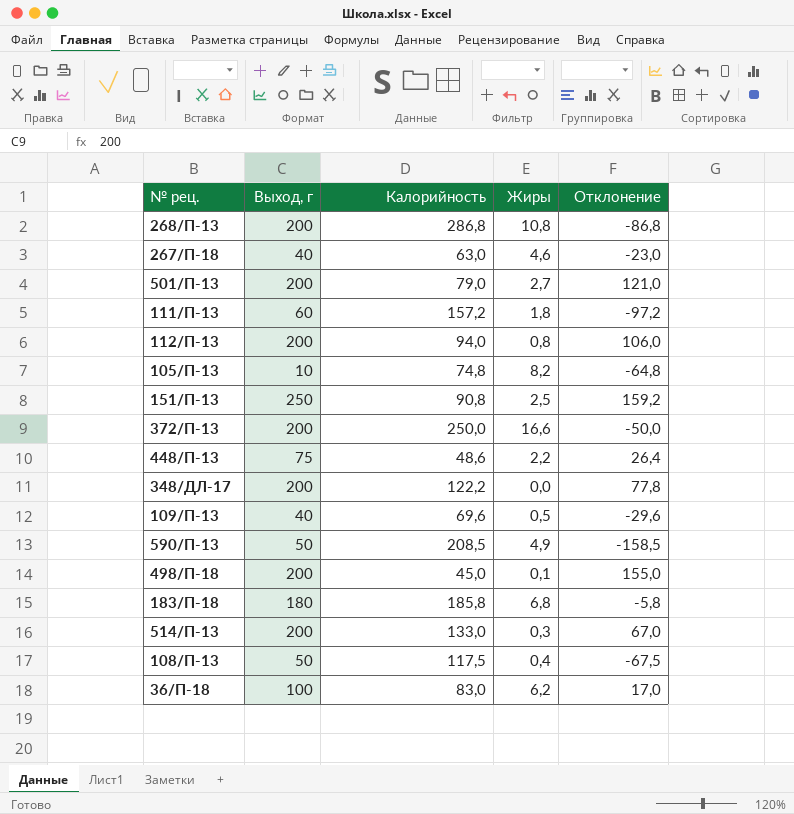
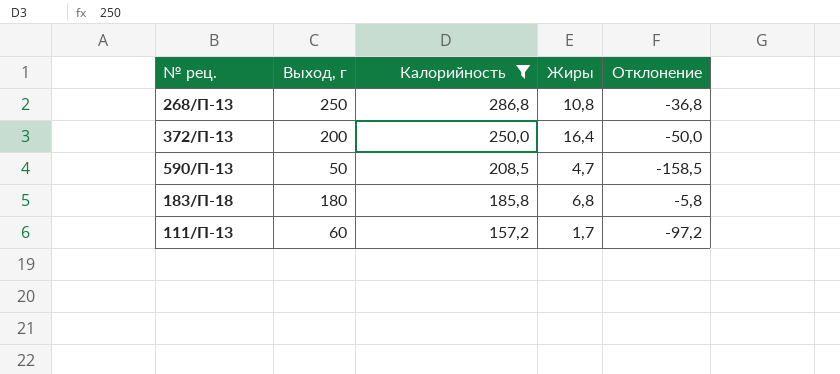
filter: none -> Калорийность >= 157,2
row order: none -> Калорийность descending
268/П-13 | Выход, г: 200 -> 250
268/П-13 | Отклонение: -86,8 -> -36,8
372/П-13 | Жиры: 16,6 -> 16,4
590/П-13 | Жиры: 4,9 -> 4,7
111/П-13 | Жиры: 1,8 -> 1,7

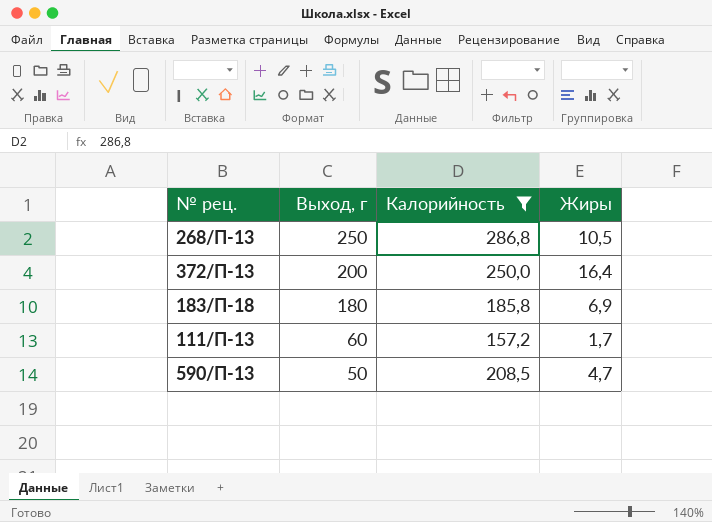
row order: Калорийность descending -> Выход, г descending
column Отклонение | formula: [Выход, г] - [Калорийность] -> none
268/П-13 | Жиры: 10,8 -> 10,5
183/П-18 | Жиры: 6,8 -> 6,9

